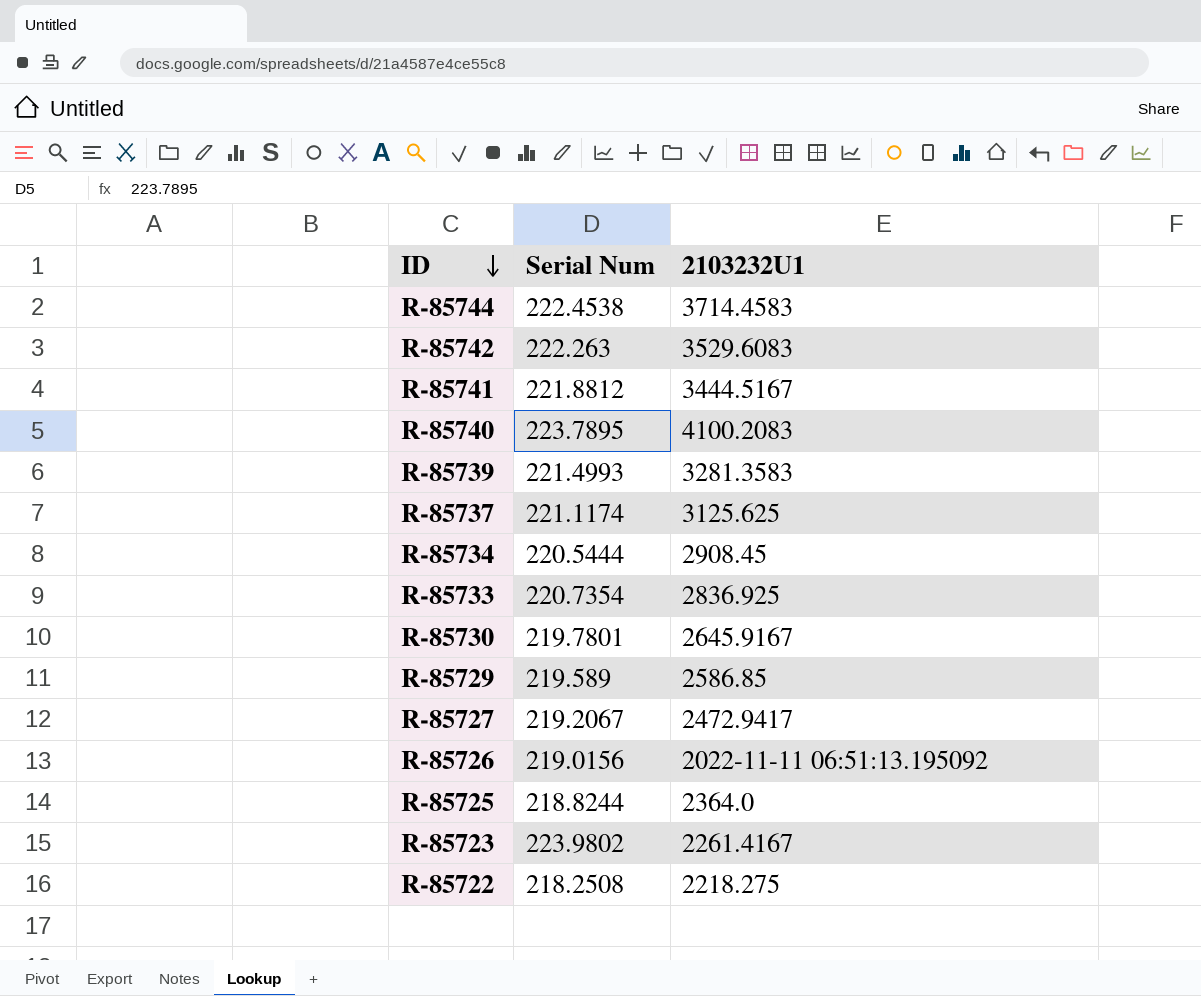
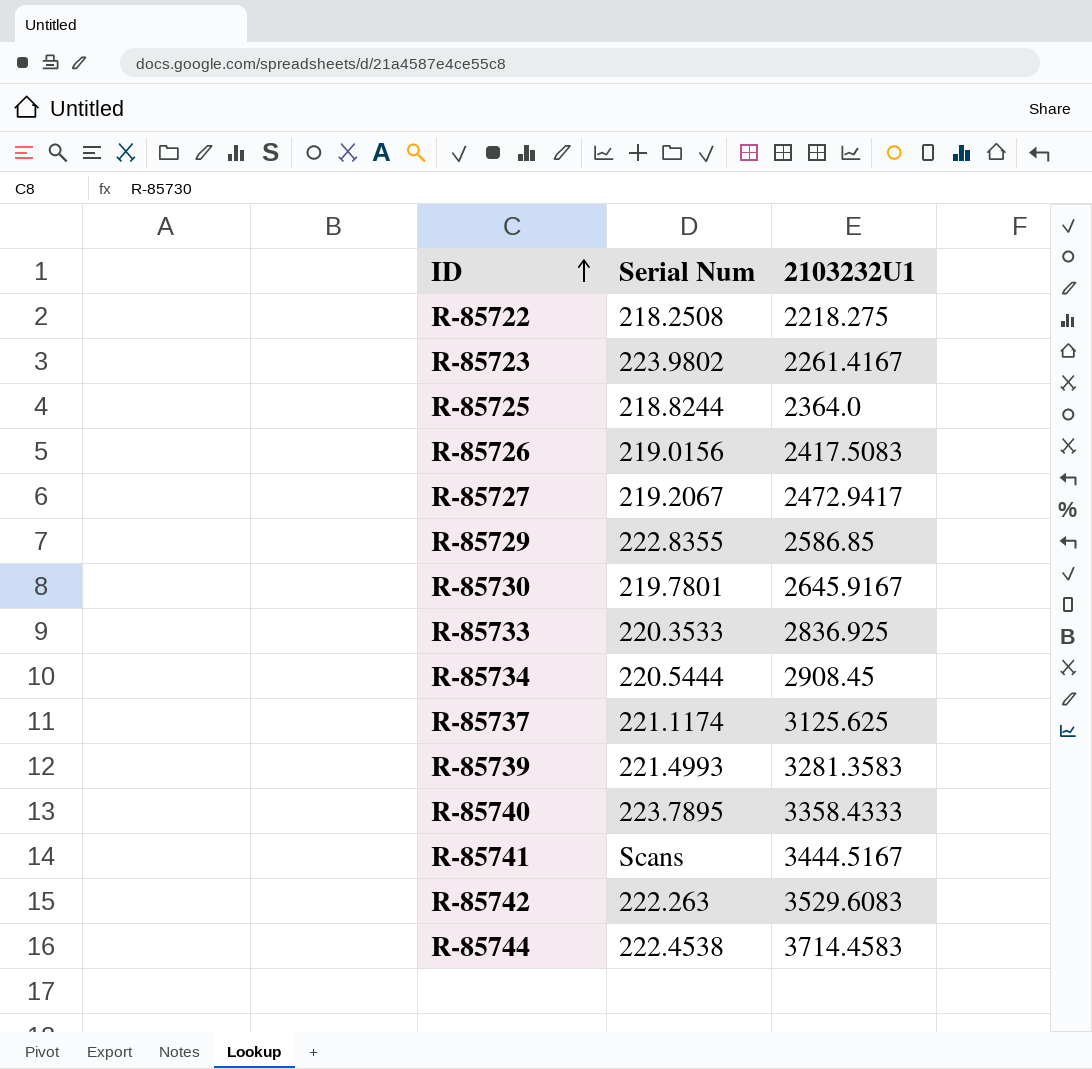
row order: ID descending -> ID ascending
R-85726 | 2103232U1: 2022-11-11 06:51:13.195092 -> 2417.5083
R-85729 | Serial Num: 219.589 -> 222.8355
R-85733 | Serial Num: 220.7354 -> 220.3533
R-85740 | 2103232U1: 4100.2083 -> 3358.4333
R-85741 | Serial Num: 221.8812 -> Scans

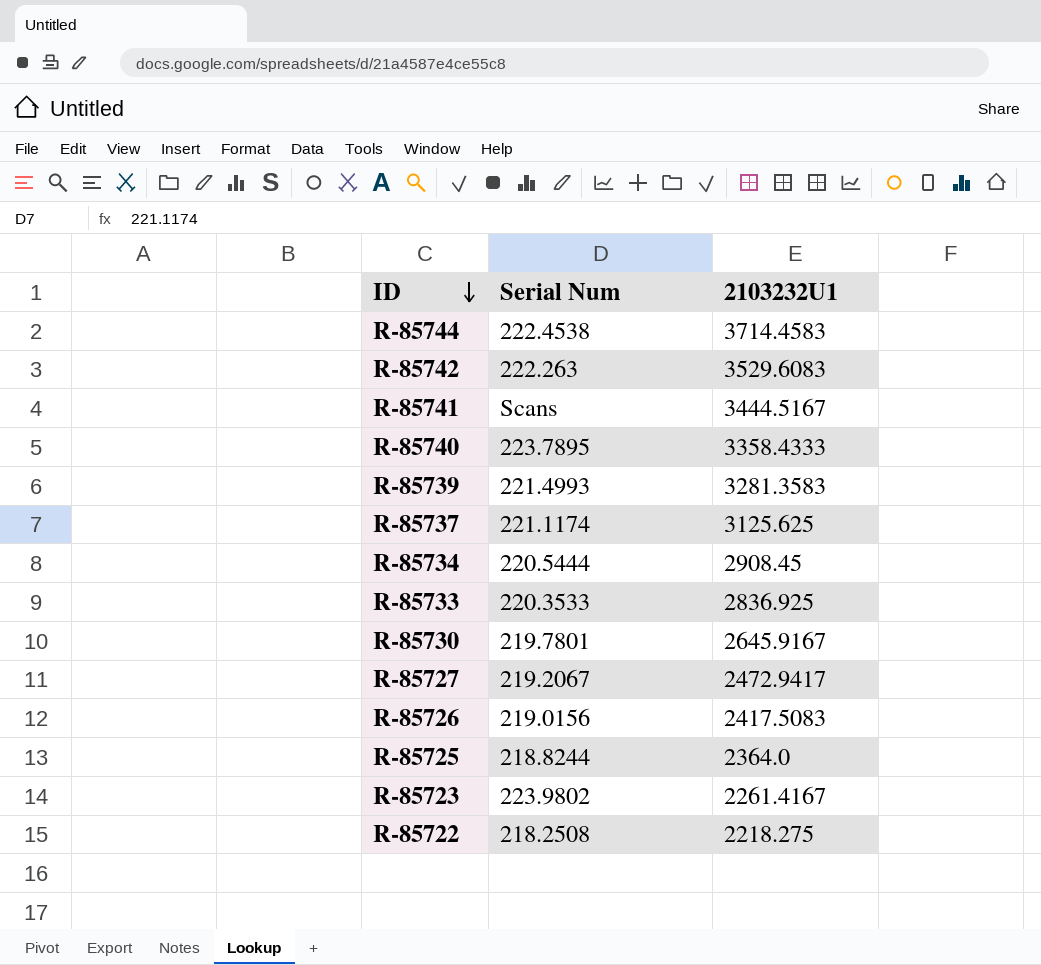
row order: ID ascending -> ID descending
row R-85729: 222.8355 | 2586.85 -> none

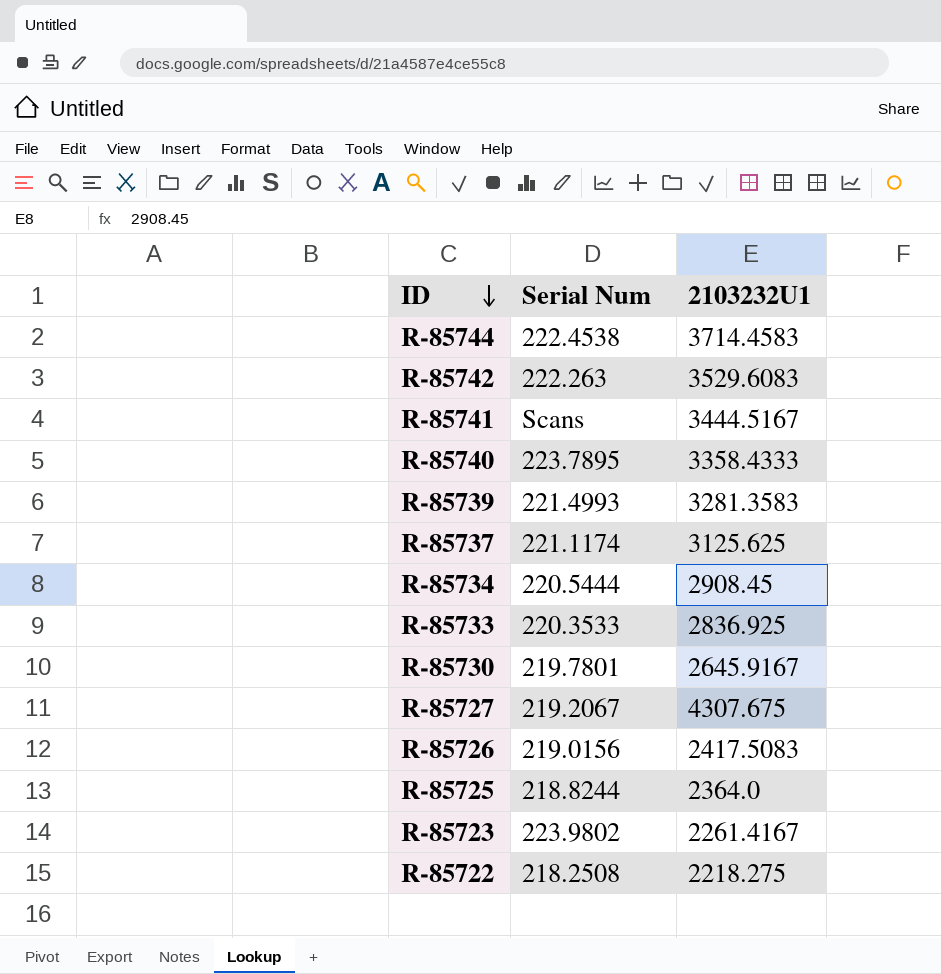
R-85727 | 2103232U1: 2472.9417 -> 4307.675

